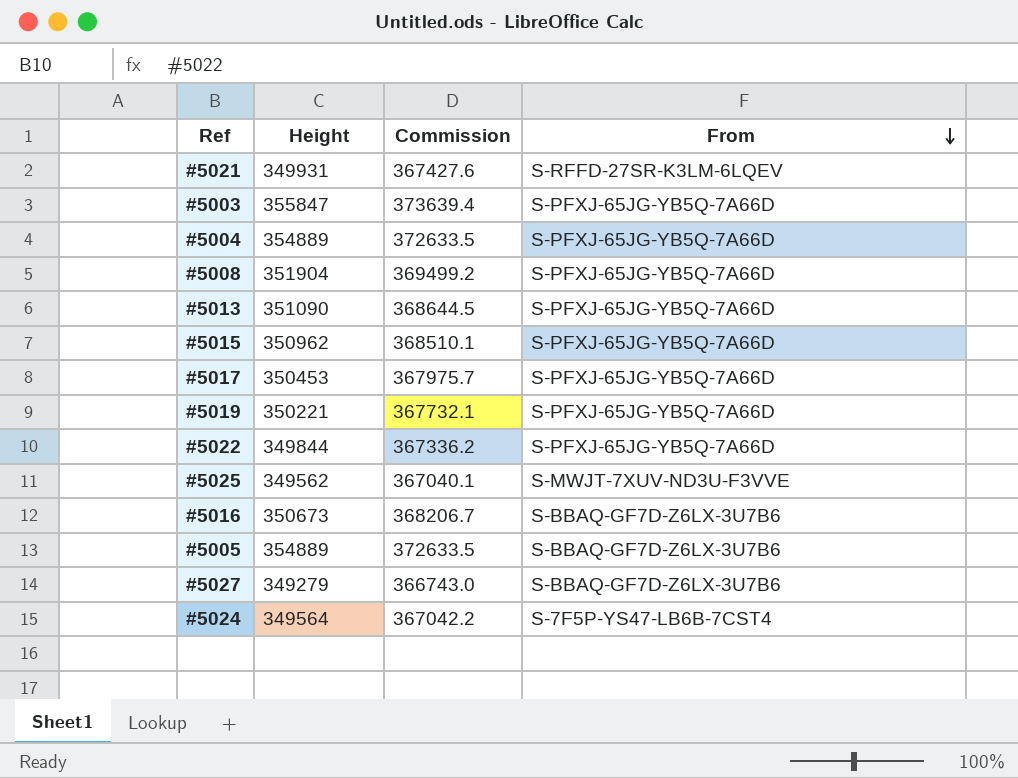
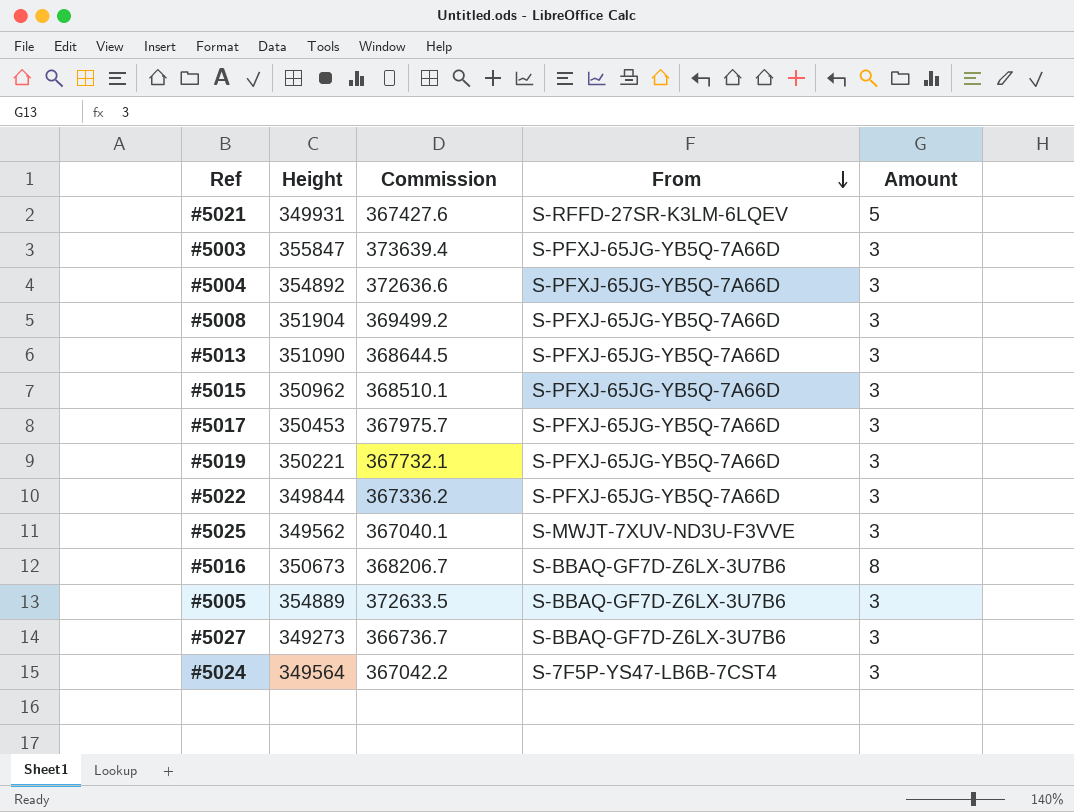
column Amount | position: none -> 5
#5004 | Height: 354889 -> 354892
#5004 | Commission: 372633.5 -> 372636.6
#5027 | Height: 349279 -> 349273
#5027 | Commission: 366743.0 -> 366736.7

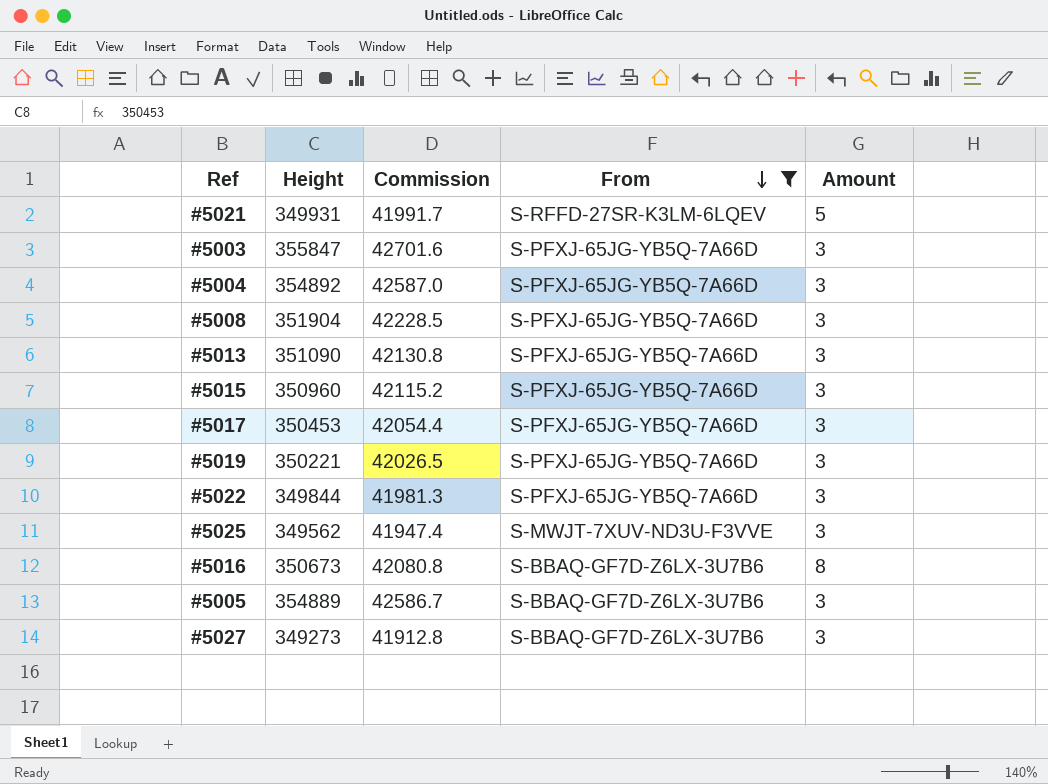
filter: none -> From != S-7F5P-YS47-LB6B-7CST4
column Commission | formula: [Height] * 1.05 -> [Height] * 0.12
#5015 | Height: 350962 -> 350960

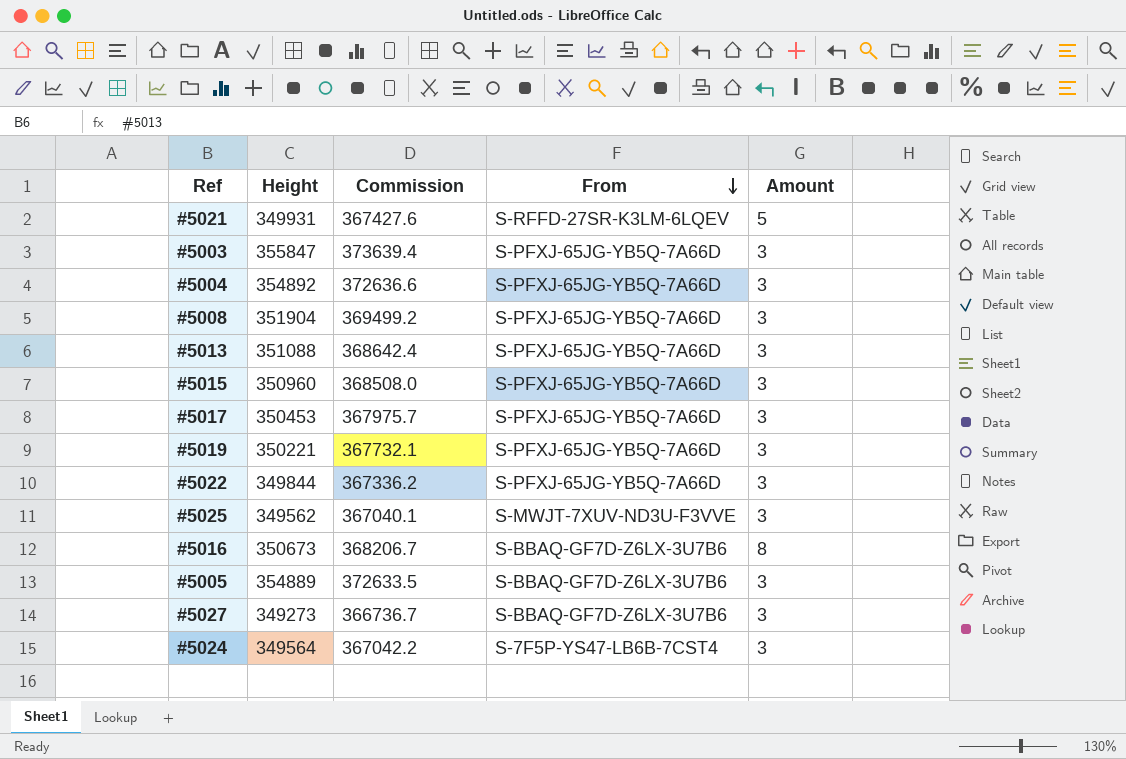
filter: From != S-7F5P-YS47-LB6B-7CST4 -> none
column Commission | formula: [Height] * 0.12 -> [Height] * 1.05
#5013 | Height: 351090 -> 351088

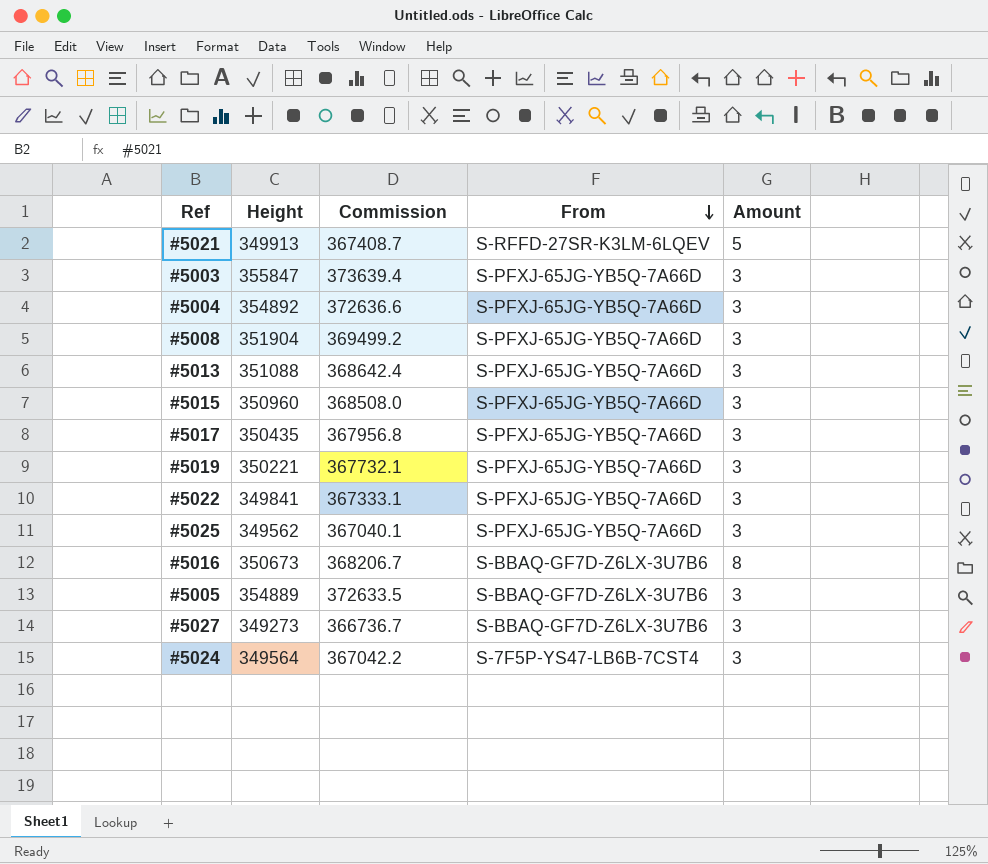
#5021 | Height: 349931 -> 349913
#5021 | Commission: 367427.6 -> 367408.7
#5017 | Height: 350453 -> 350435
#5017 | Commission: 367975.7 -> 367956.8
#5022 | Height: 349844 -> 349841
#5022 | Commission: 367336.2 -> 367333.1
#5025 | From: S-MWJT-7XUV-ND3U-F3VVE -> S-PFXJ-65JG-YB5Q-7A66D

